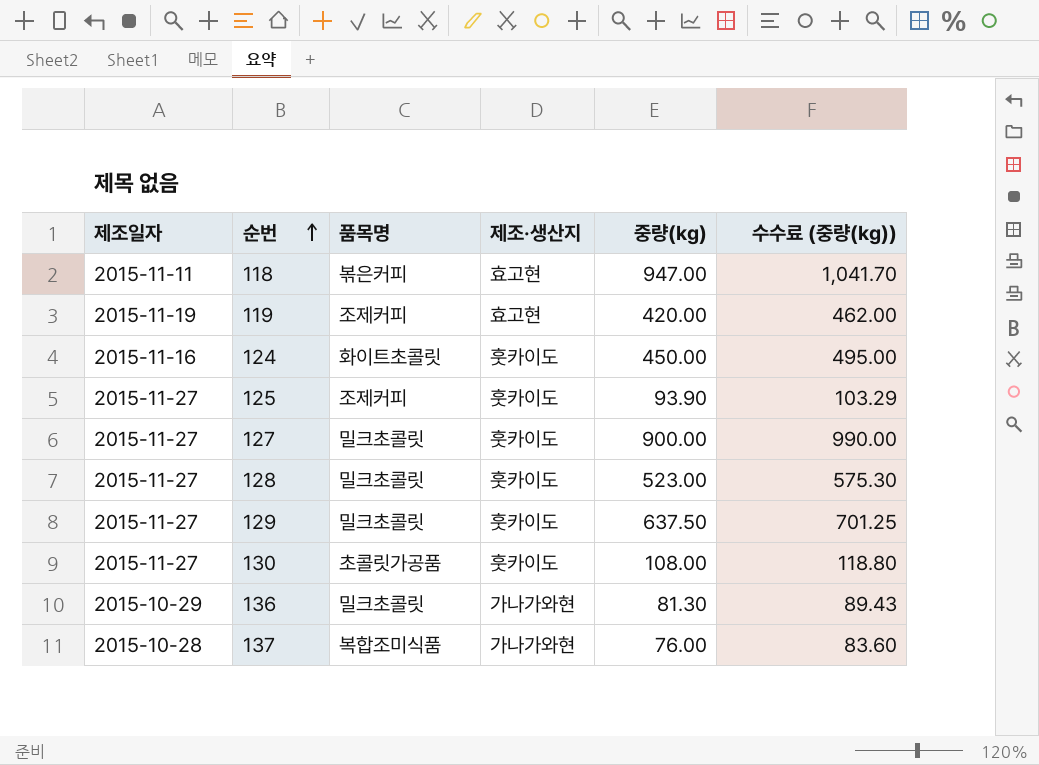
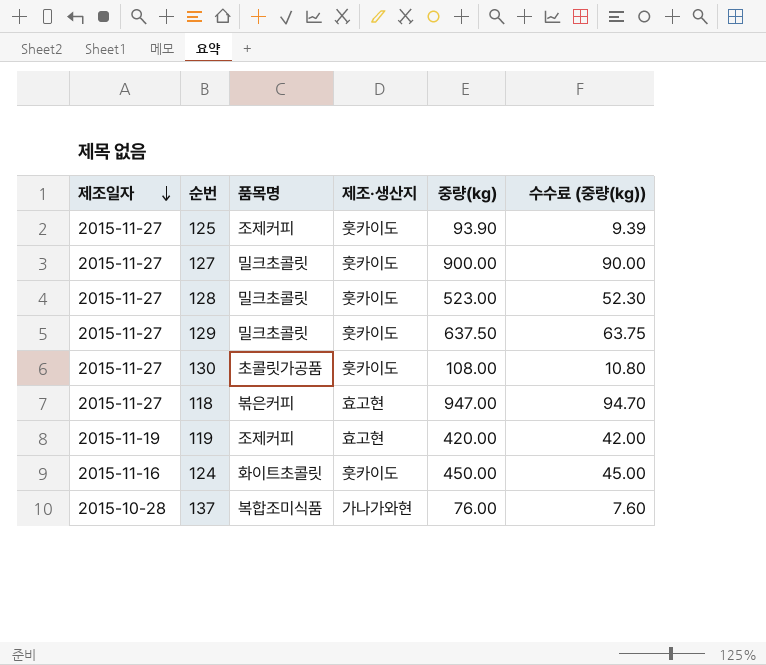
row order: 순번 ascending -> 제조일자 descending
column 수수료 (중량(kg)) | formula: [중량(kg)] * 1.1 -> [중량(kg)] * 0.1
row 136: 2015-10-29 | 밀크초콜릿 | 가나가와현 | 81.30 | 89.43 -> none
118 | 제조일자: 2015-11-11 -> 2015-11-27

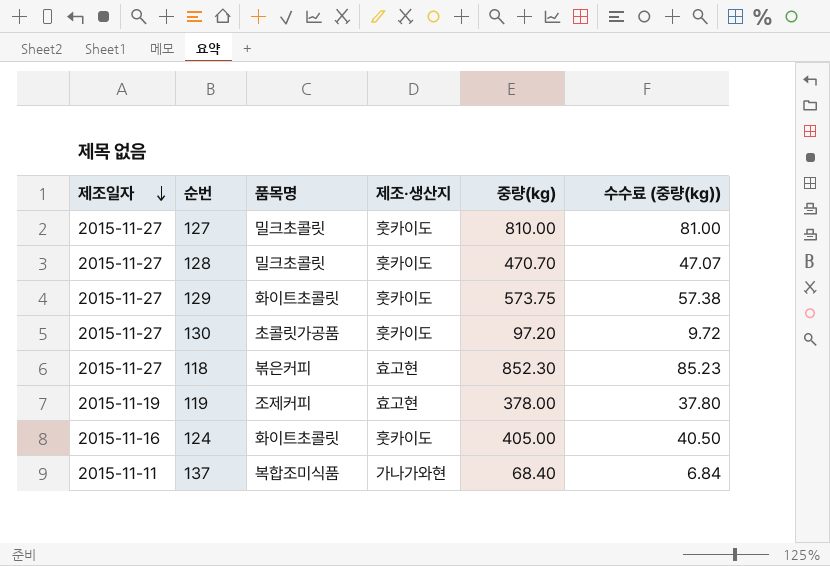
row 125: 2015-11-27 | 조제커피 | 훗카이도 | 93.90 | 9.39 -> none
127 | 중량(kg): 900.00 -> 810.00
127 | 수수료 (중량(kg)): 90.00 -> 81.00
128 | 중량(kg): 523.00 -> 470.70
128 | 수수료 (중량(kg)): 52.30 -> 47.07
129 | 품목명: 밀크초콜릿 -> 화이트초콜릿
129 | 중량(kg): 637.50 -> 573.75
129 | 수수료 (중량(kg)): 63.75 -> 57.38
130 | 중량(kg): 108.00 -> 97.20
130 | 수수료 (중량(kg)): 10.80 -> 9.72
118 | 중량(kg): 947.00 -> 852.30
118 | 수수료 (중량(kg)): 94.70 -> 85.23
119 | 중량(kg): 420.00 -> 378.00
119 | 수수료 (중량(kg)): 42.00 -> 37.80
124 | 중량(kg): 450.00 -> 405.00
124 | 수수료 (중량(kg)): 45.00 -> 40.50
137 | 제조일자: 2015-10-28 -> 2015-11-11
137 | 중량(kg): 76.00 -> 68.40
137 | 수수료 (중량(kg)): 7.60 -> 6.84

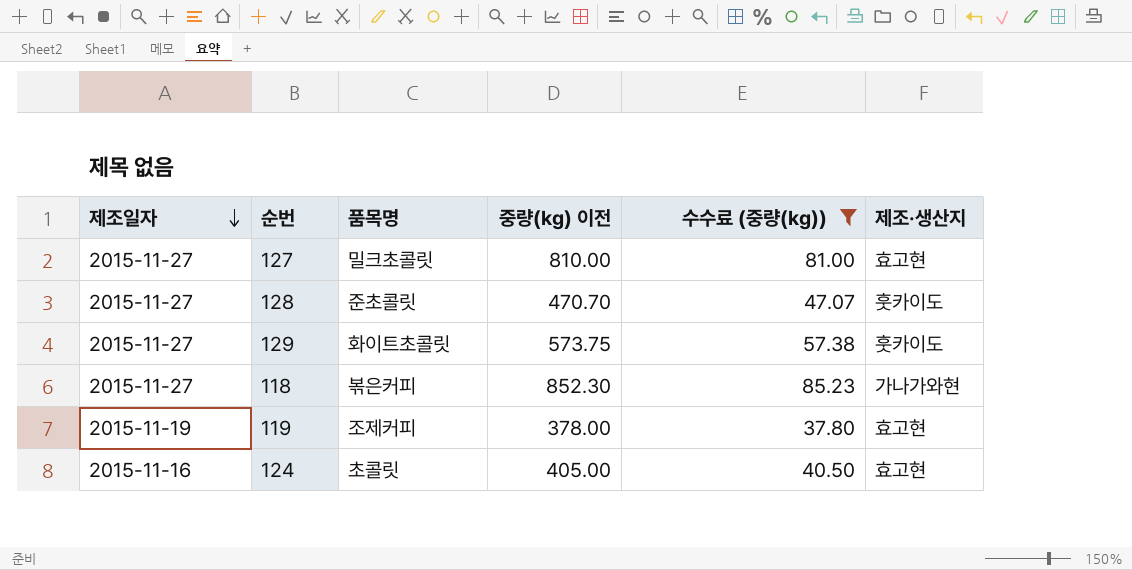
filter: none -> 수수료 (중량(kg)) >= 37.80
column name: 중량(kg) -> 중량(kg) 이전
column 제조·생산지 | position: 4 -> 6
127 | 제조·생산지: 훗카이도 -> 효고현
128 | 품목명: 밀크초콜릿 -> 준초콜릿
118 | 제조·생산지: 효고현 -> 가나가와현
124 | 품목명: 화이트초콜릿 -> 초콜릿
124 | 제조·생산지: 훗카이도 -> 효고현

